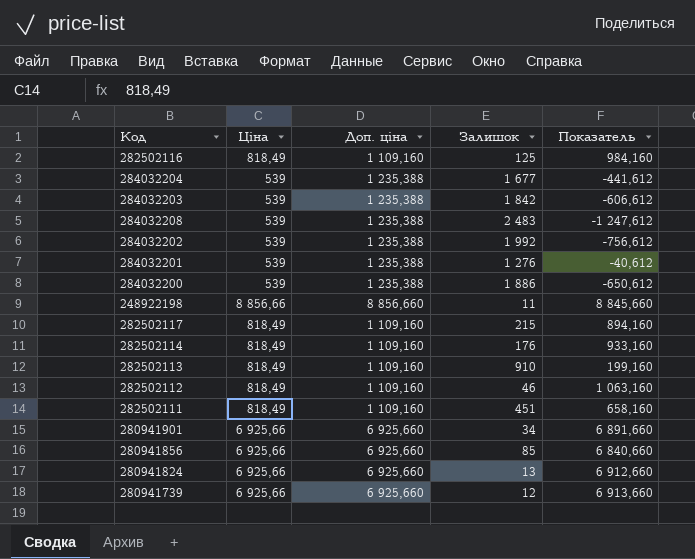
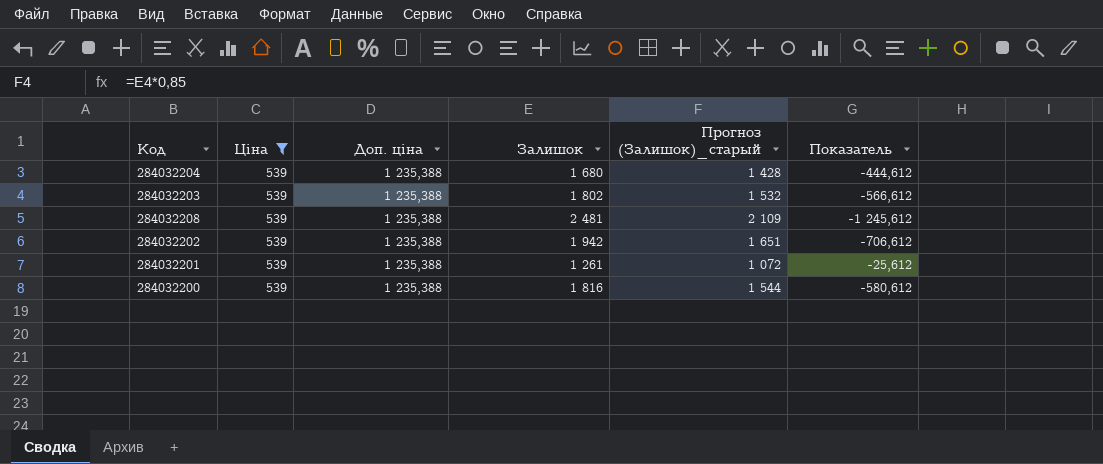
filter: none -> Ціна = 539
column Прогноз (Залишок)_старый | formula: none -> [Залишок] * 0,85
284032204 | Залишок: 1 677 -> 1 680
284032204 | Показатель: -441,612 -> -444,612
284032203 | Залишок: 1 842 -> 1 802
284032203 | Показатель: -606,612 -> -566,612
284032208 | Залишок: 2 483 -> 2 481
284032208 | Показатель: -1 247,612 -> -1 245,612
284032202 | Залишок: 1 992 -> 1 942
284032202 | Показатель: -756,612 -> -706,612
284032201 | Залишок: 1 276 -> 1 261
284032201 | Показатель: -40,612 -> -25,612
284032200 | Залишок: 1 886 -> 1 816
284032200 | Показатель: -650,612 -> -580,612

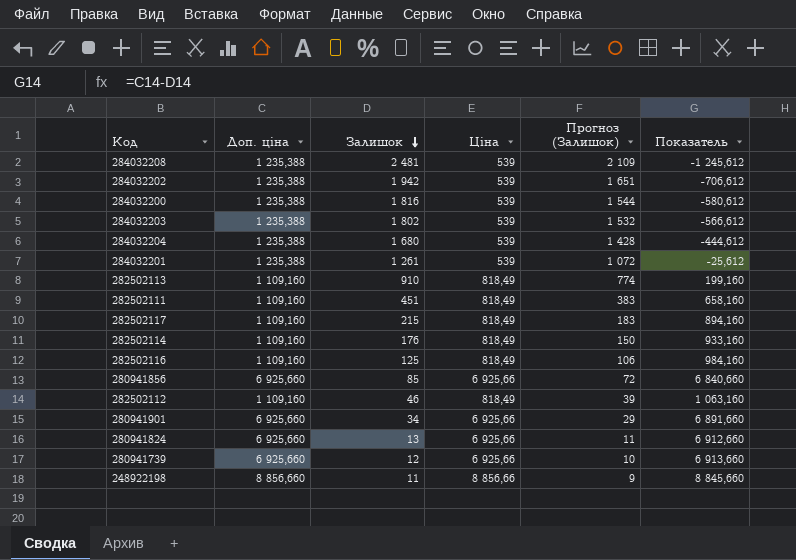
filter: Ціна = 539 -> none
row order: none -> Залишок descending
column Ціна | position: 2 -> 4
column name: Прогноз (Залишок)_старый -> Прогноз (Залишок)

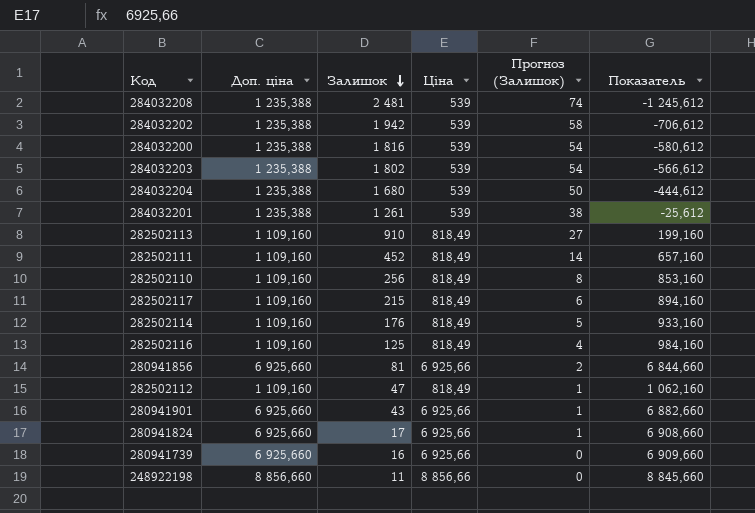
column Прогноз (Залишок) | formula: [Залишок] * 0,85 -> [Залишок] * 0,03
282502111 | Залишок: 451 -> 452
282502111 | Показатель: 658,160 -> 657,160
row 282502110: none -> 1 109,160 | 256 | 818,49 | 8 | 853,160
280941856 | Залишок: 85 -> 81
280941856 | Показатель: 6 840,660 -> 6 844,660
282502112 | Залишок: 46 -> 47
282502112 | Показатель: 1 063,160 -> 1 062,160
280941901 | Залишок: 34 -> 43
280941901 | Показатель: 6 891,660 -> 6 882,660
280941824 | Залишок: 13 -> 17
280941824 | Показатель: 6 912,660 -> 6 908,660
280941739 | Залишок: 12 -> 16
280941739 | Показатель: 6 913,660 -> 6 909,660

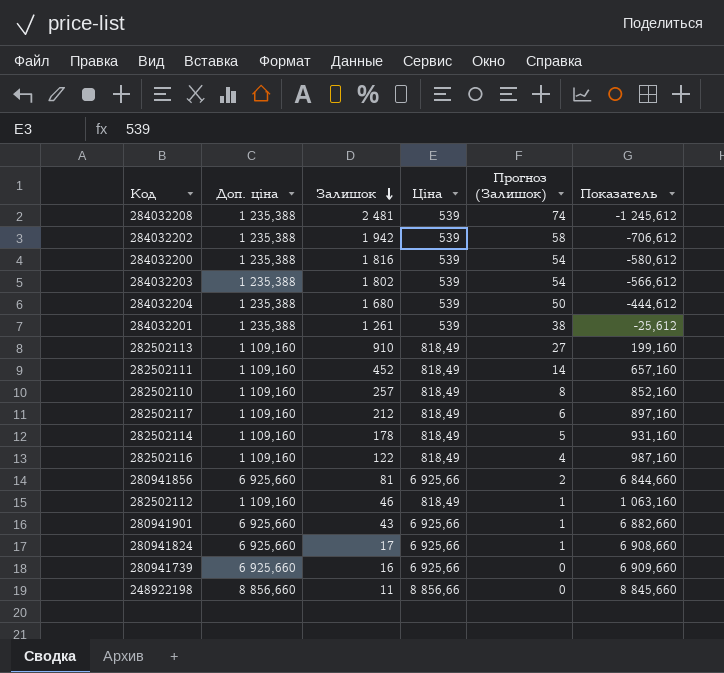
282502110 | Залишок: 256 -> 257
282502110 | Показатель: 853,160 -> 852,160
282502117 | Залишок: 215 -> 212
282502117 | Показатель: 894,160 -> 897,160
282502114 | Залишок: 176 -> 178
282502114 | Показатель: 933,160 -> 931,160
282502116 | Залишок: 125 -> 122
282502116 | Показатель: 984,160 -> 987,160
282502112 | Залишок: 47 -> 46
282502112 | Показатель: 1 062,160 -> 1 063,160

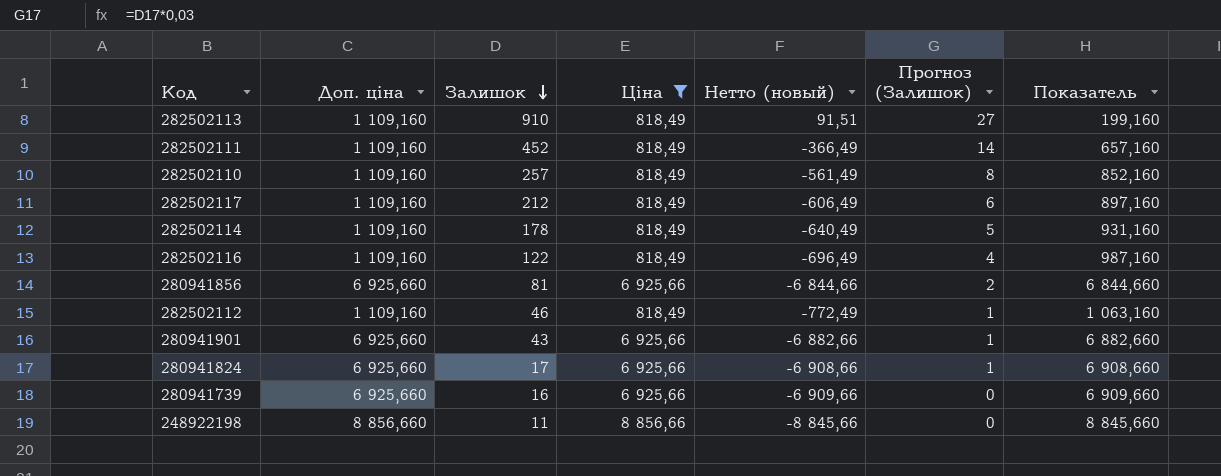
filter: none -> Ціна != 539
column Нетто (новый) | formula: none -> [Залишок] - [Ціна]

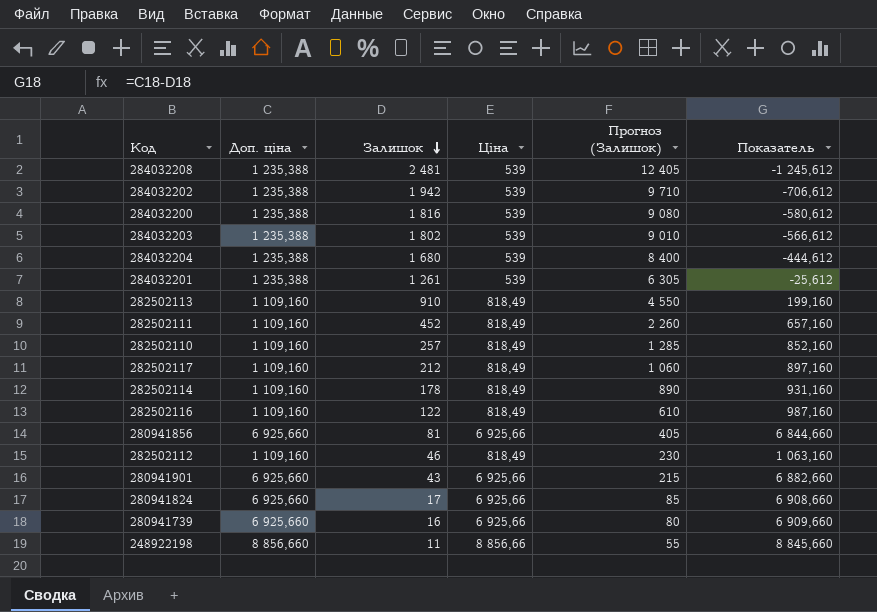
filter: Ціна != 539 -> none
column Нетто (новый) | formula: [Залишок] - [Ціна] -> none
column Прогноз (Залишок) | formula: [Залишок] * 0,03 -> [Залишок] * 5

